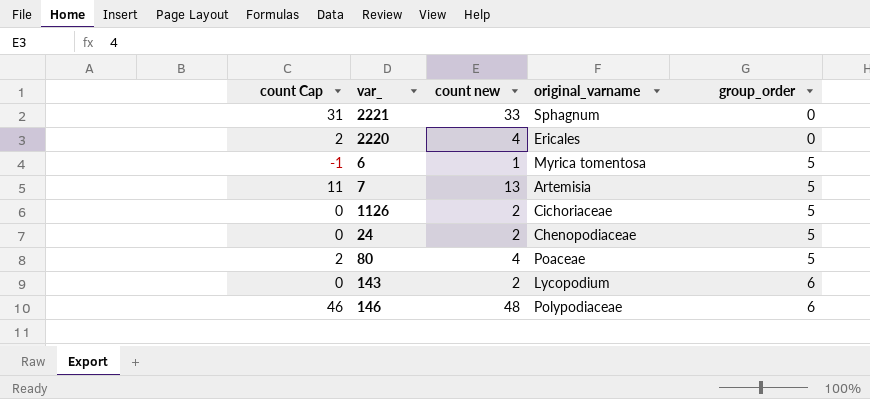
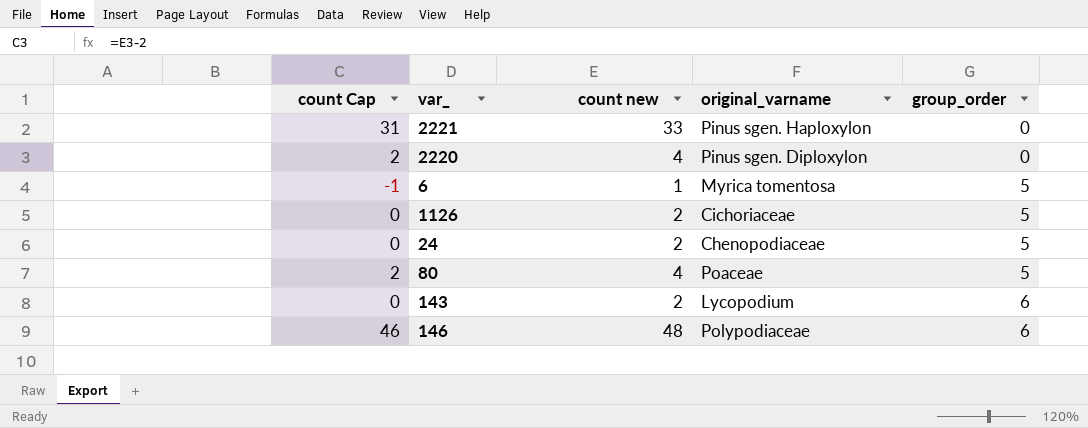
row 7: 11 | 13 | Artemisia | 5 -> none
2221 | original_varname: Sphagnum -> Pinus sgen. Haploxylon
2220 | original_varname: Ericales -> Pinus sgen. Diploxylon

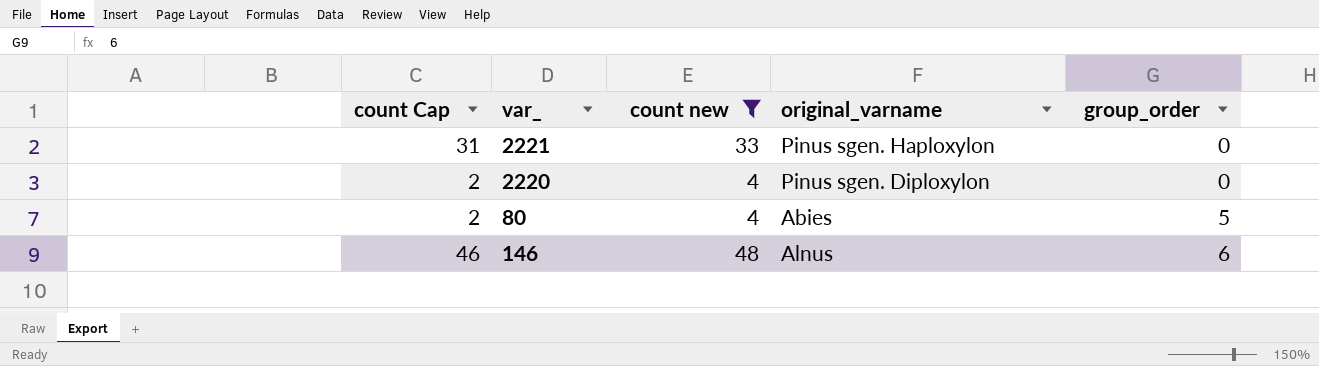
filter: none -> count new >= 4
80 | original_varname: Poaceae -> Abies
146 | original_varname: Polypodiaceae -> Alnus

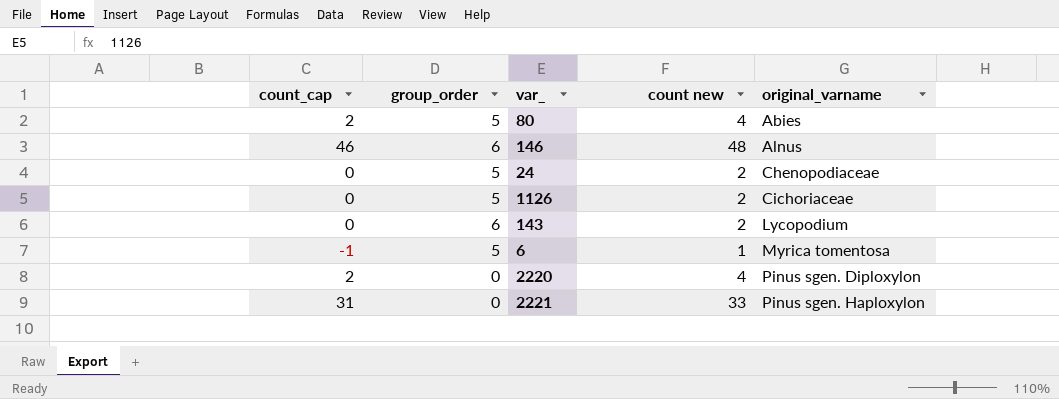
filter: count new >= 4 -> none
row order: group_order ascending -> original_varname ascending
column name: count Cap -> count_cap
column group_order | position: 5 -> 2

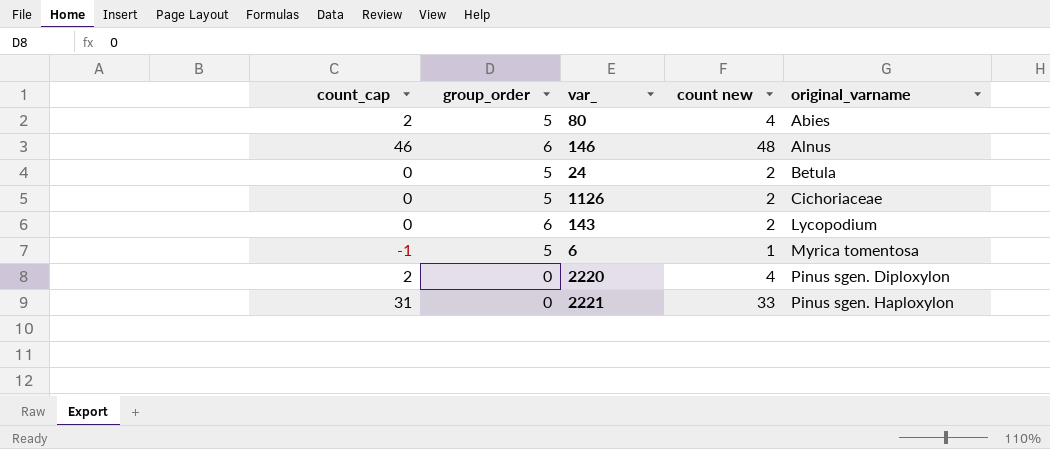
24 | original_varname: Chenopodiaceae -> Betula

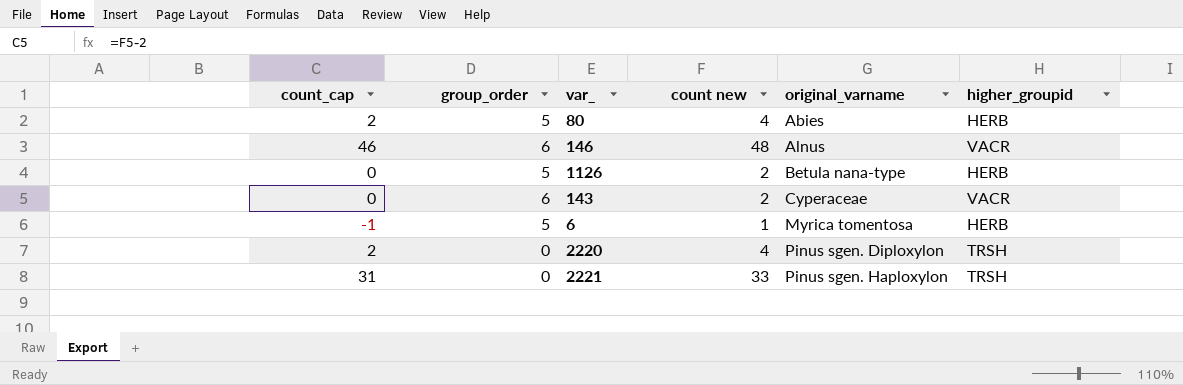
column higher_groupid | position: none -> 6
row 24: 0 | 5 | 2 | Betula -> none
1126 | original_varname: Cichoriaceae -> Betula nana-type
143 | original_varname: Lycopodium -> Cyperaceae

